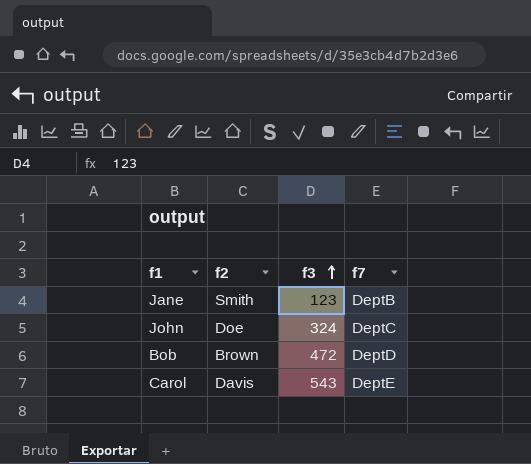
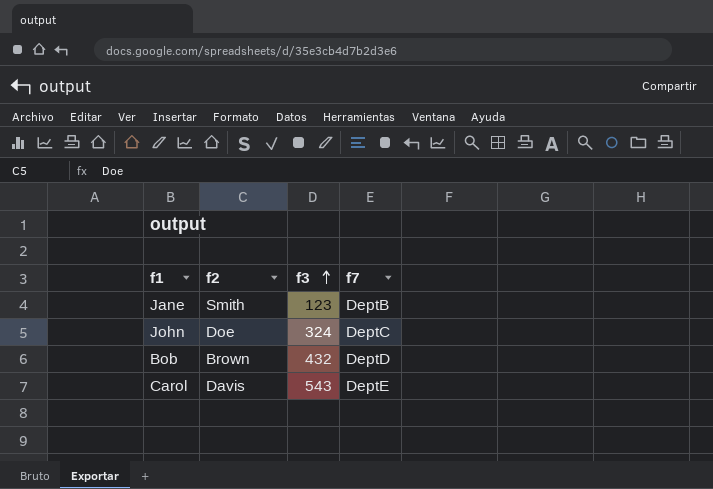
Bob | f3: 472 -> 432

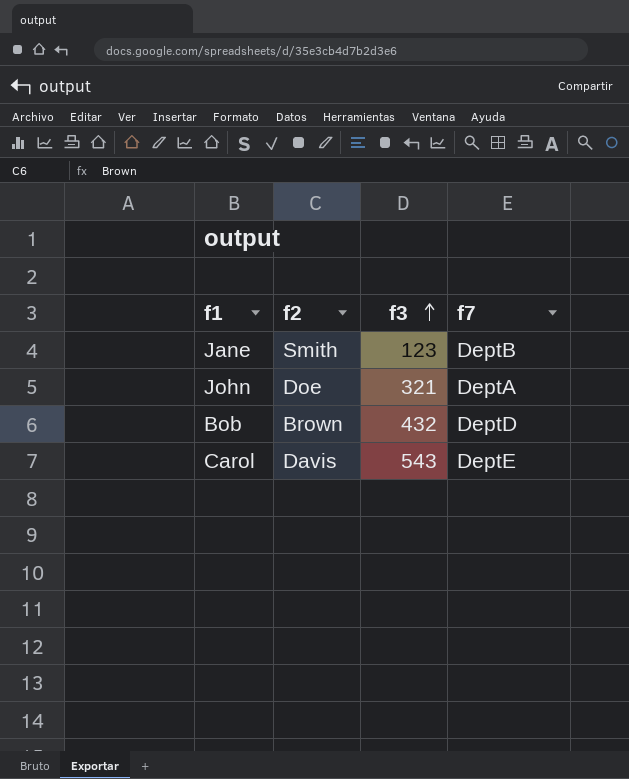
John | f3: 324 -> 321
John | f7: DeptC -> DeptA

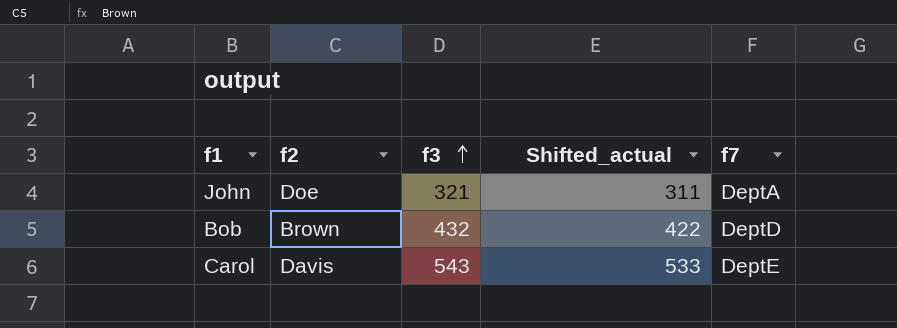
column Shifted_actual | formula: none -> [f3] - 10
row Jane: Smith | 123 | DeptB -> none

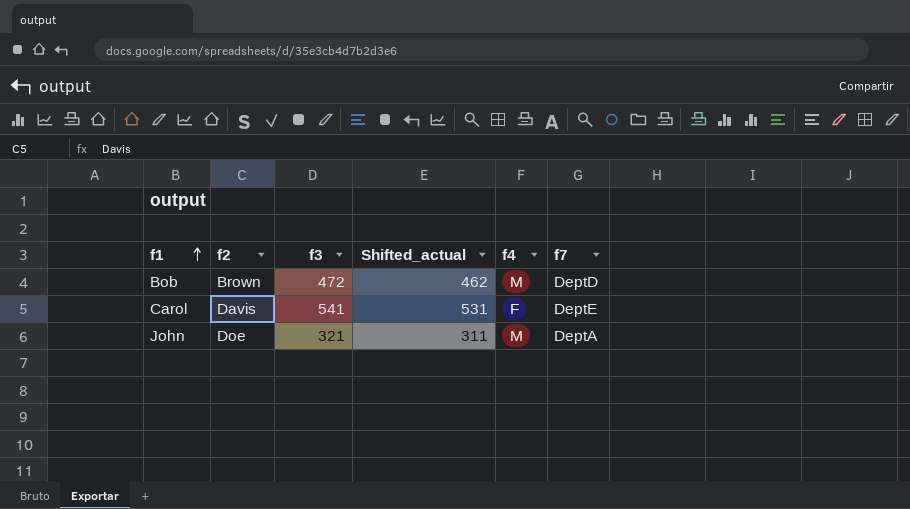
row order: f3 ascending -> f1 ascending
column f4 | position: none -> 5
Bob | f3: 432 -> 472
Bob | Shifted_actual: 422 -> 462
Carol | f3: 543 -> 541
Carol | Shifted_actual: 533 -> 531

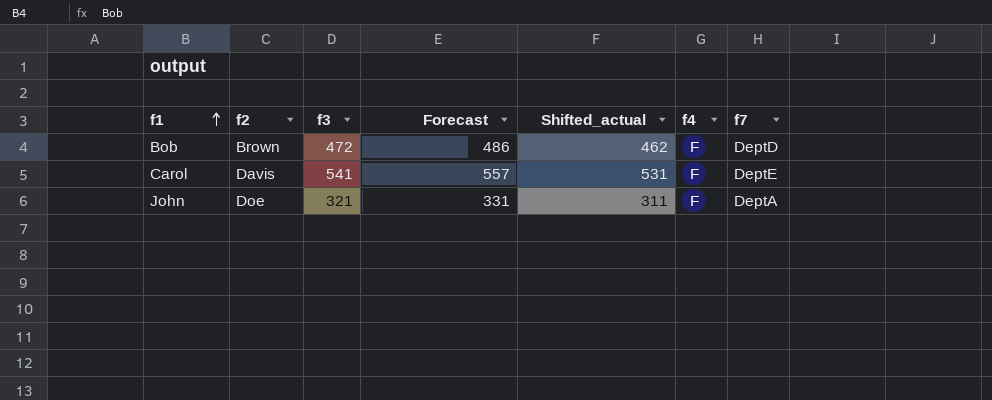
column Forecast | formula: none -> [f3] * 1.03
Bob | f4: M -> F
John | f4: M -> F

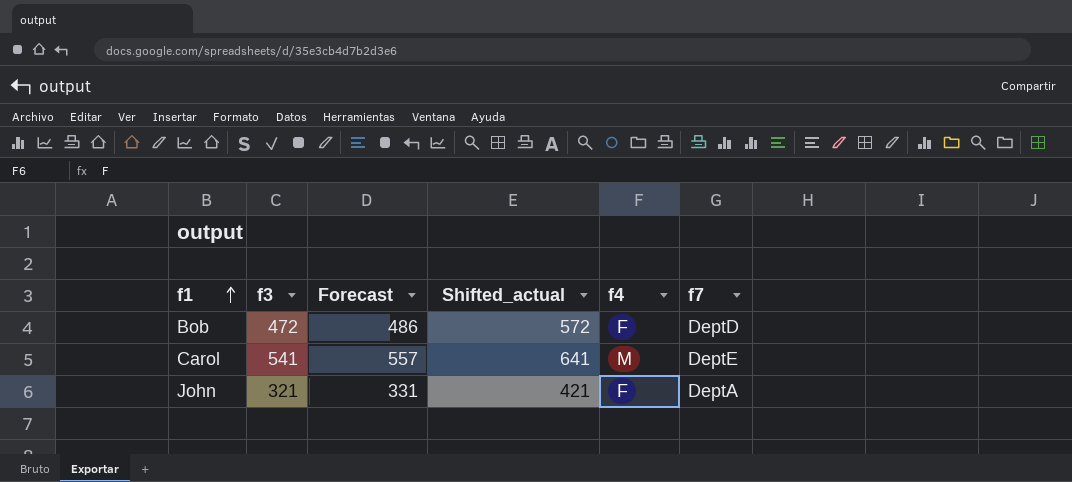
column f2 | position: 2 -> none
column Shifted_actual | formula: [f3] - 10 -> [f3] + 100
Carol | f4: F -> M

